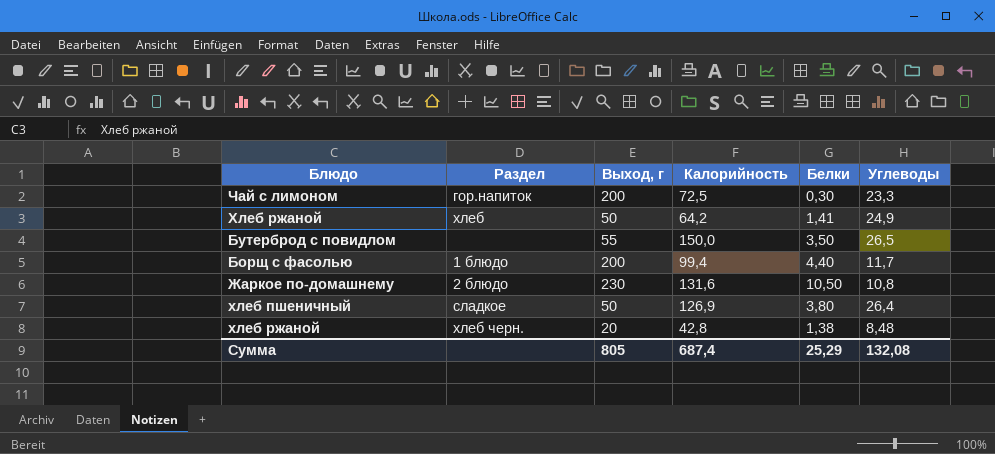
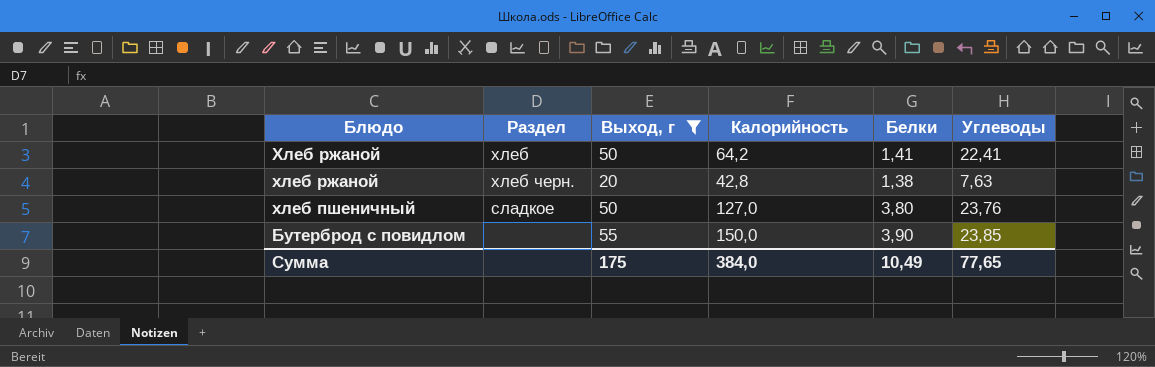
filter: none -> Выход, г <= 55
row order: none -> Блюдо descending
Хлеб ржаной | Углеводы: 24,9 -> 22,41
хлеб ржаной | Углеводы: 8,48 -> 7,63
хлеб пшеничный | Калорийность: 126,9 -> 127,0
хлеб пшеничный | Углеводы: 26,4 -> 23,76
Бутерброд с повидлом | Белки: 3,50 -> 3,90
Бутерброд с повидлом | Углеводы: 26,5 -> 23,85
Сумма | Выход, г: 805 -> 175
Сумма | Калорийность: 687,4 -> 384,0
Сумма | Белки: 25,29 -> 10,49
Сумма | Углеводы: 132,08 -> 77,65

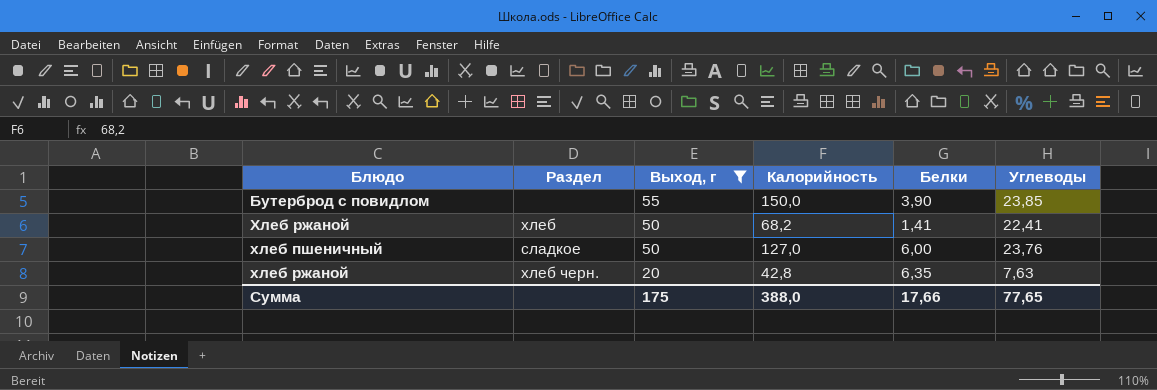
row order: Блюдо descending -> Выход, г descending
Хлеб ржаной | Калорийность: 64,2 -> 68,2
хлеб пшеничный | Белки: 3,80 -> 6,00
хлеб ржаной | Белки: 1,38 -> 6,35
Сумма | Калорийность: 384,0 -> 388,0
Сумма | Белки: 10,49 -> 17,66

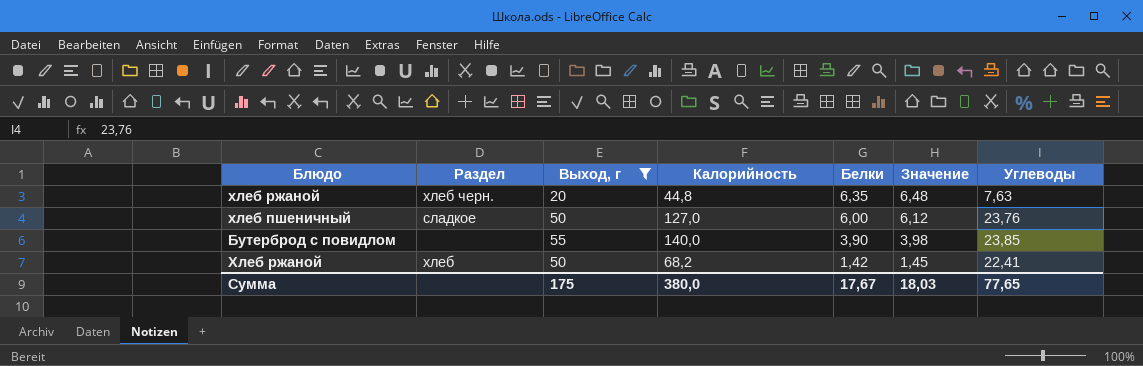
row order: Выход, г descending -> Белки descending
column Значение | formula: none -> [Белки] * 1,02
хлеб ржаной | Калорийность: 42,8 -> 44,8
Бутерброд с повидлом | Калорийность: 150,0 -> 140,0
Хлеб ржаной | Белки: 1,41 -> 1,42
Сумма | Калорийность: 388,0 -> 380,0
Сумма | Белки: 17,66 -> 17,67

